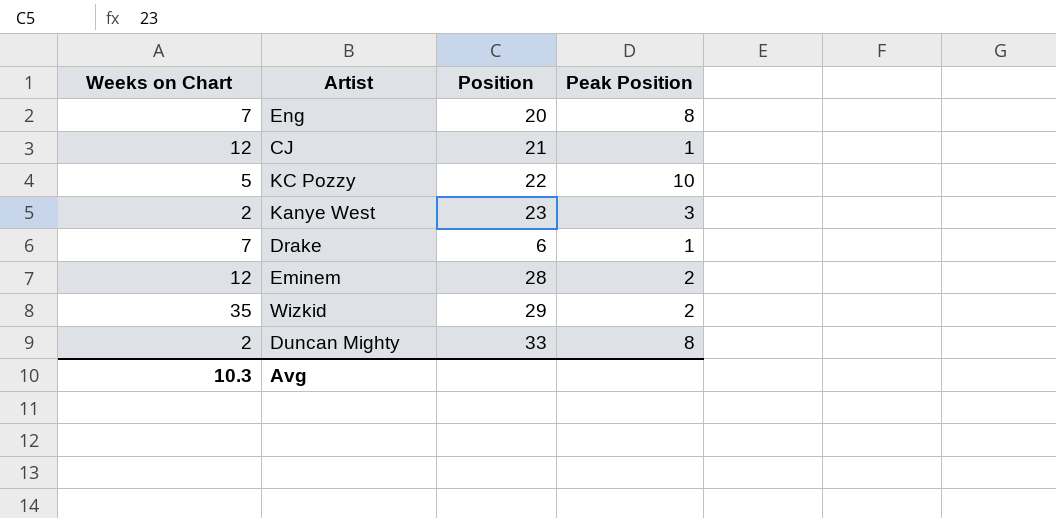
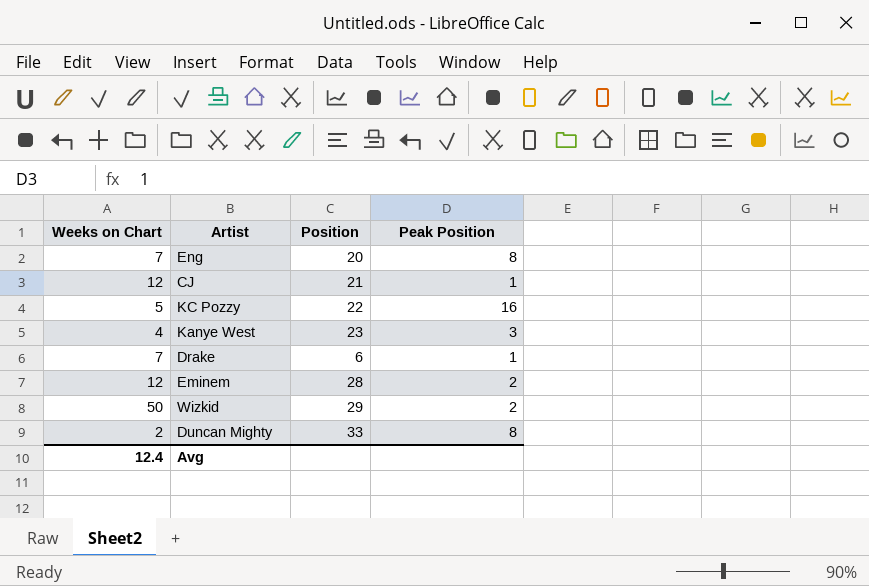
KC Pozzy | Peak Position: 10 -> 16
Kanye West | Weeks on Chart: 2 -> 4
Wizkid | Weeks on Chart: 35 -> 50
Avg | Weeks on Chart: 10.3 -> 12.4

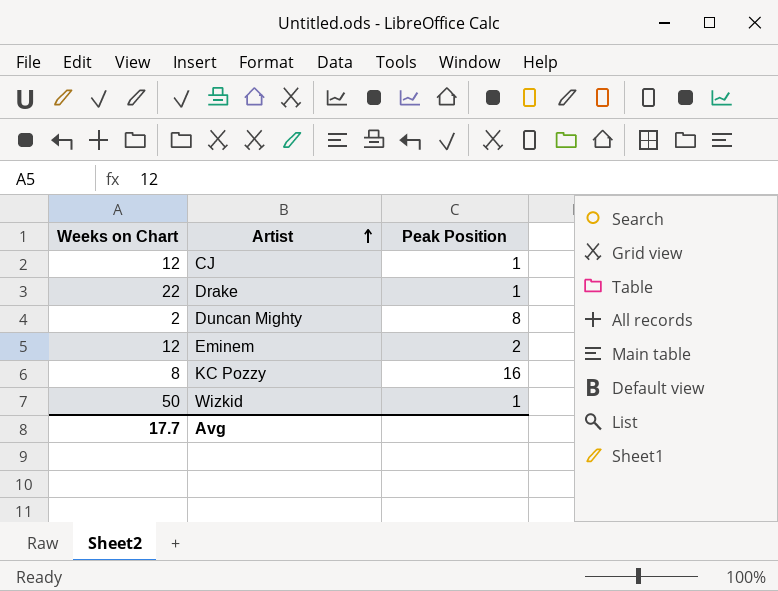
row order: none -> Artist ascending
column Position | position: 3 -> none
row Eng: 7 | 20 | 8 -> none
row Kanye West: 4 | 23 | 3 -> none
Drake | Weeks on Chart: 7 -> 22
KC Pozzy | Weeks on Chart: 5 -> 8
Wizkid | Peak Position: 2 -> 1
Avg | Weeks on Chart: 12.4 -> 17.7

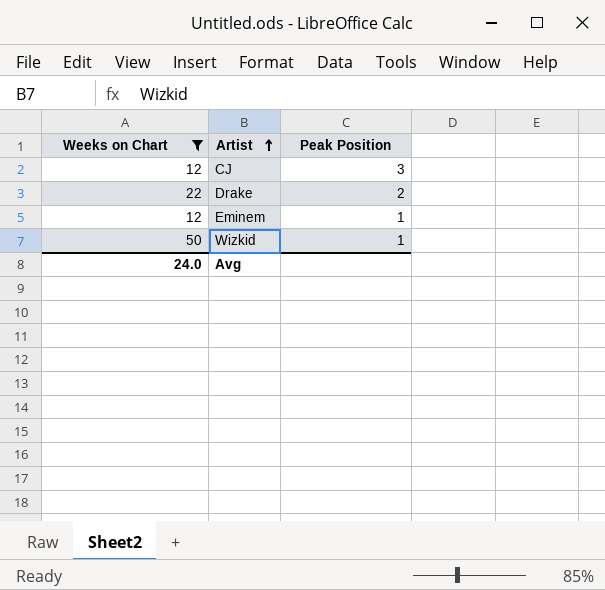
filter: none -> Weeks on Chart >= 12
CJ | Peak Position: 1 -> 3
Drake | Peak Position: 1 -> 2
Eminem | Peak Position: 2 -> 1
Avg | Weeks on Chart: 17.7 -> 24.0

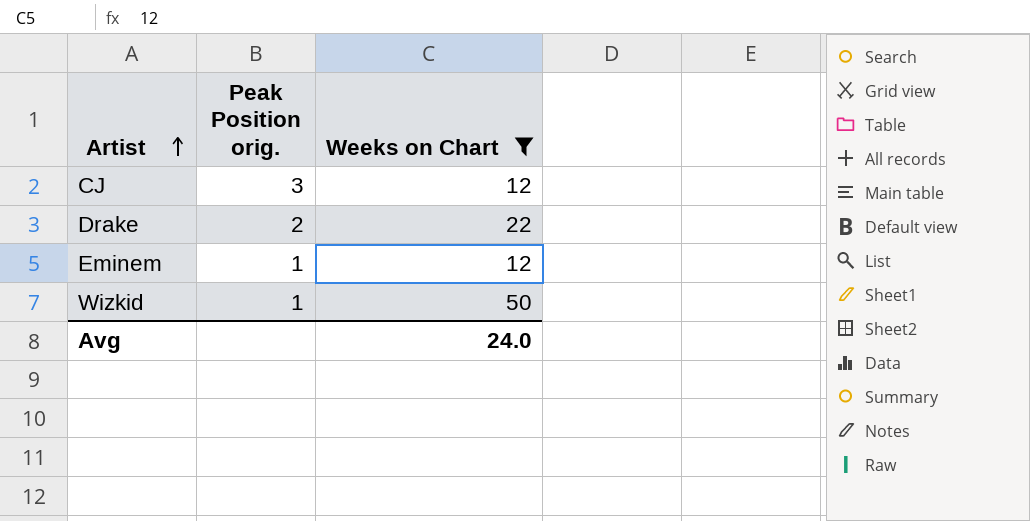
column name: Peak Position -> Peak Position orig.
column Weeks on Chart | position: 1 -> 3

